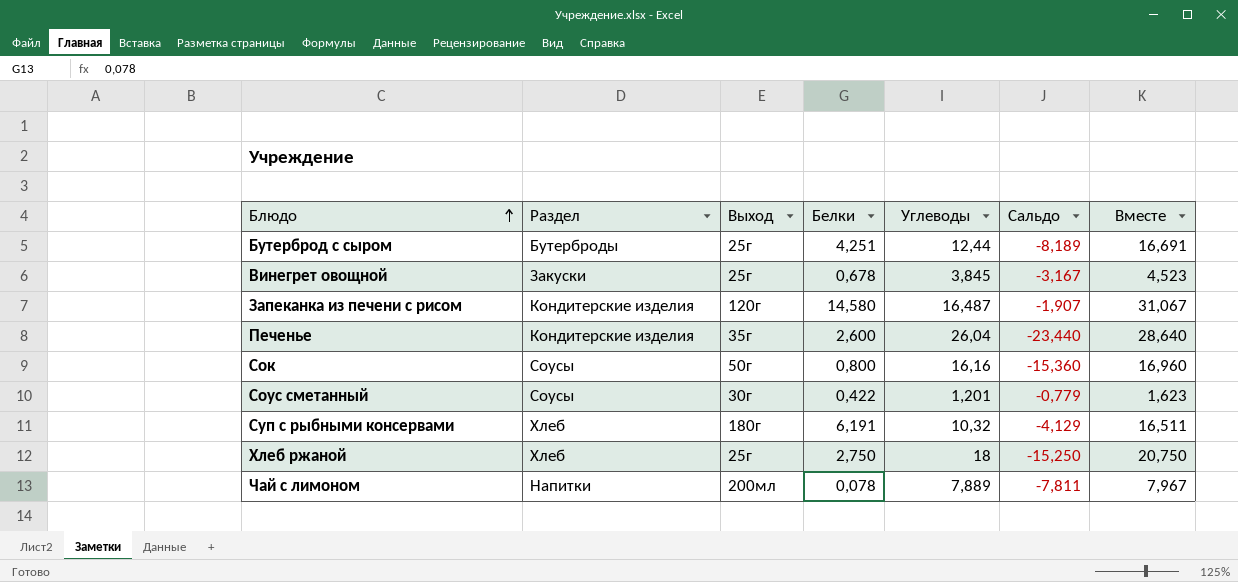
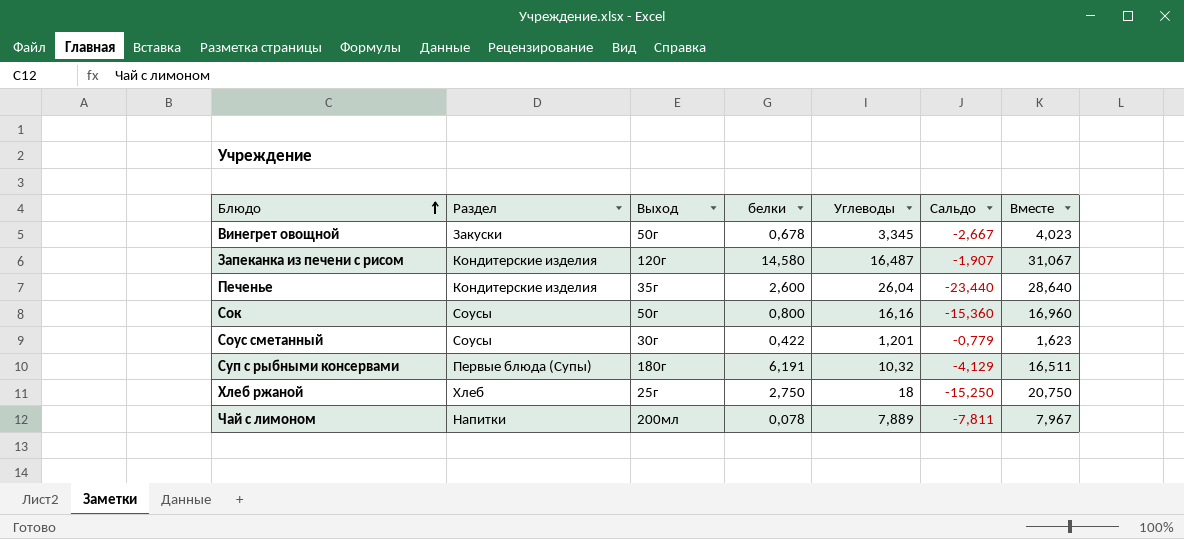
column name: Белки -> белки
row Бутерброд с сыром: Бутерброды | 25г | 4,251 | 12,44 | -8,189 | 16,691 -> none
Винегрет овощной | Выход: 25г -> 50г
Винегрет овощной | Углеводы: 3,845 -> 3,345
Винегрет овощной | Сальдо: -3,167 -> -2,667
Винегрет овощной | Вместе: 4,523 -> 4,023
Суп с рыбными консервами | Раздел: Хлеб -> Первые блюда (Супы)

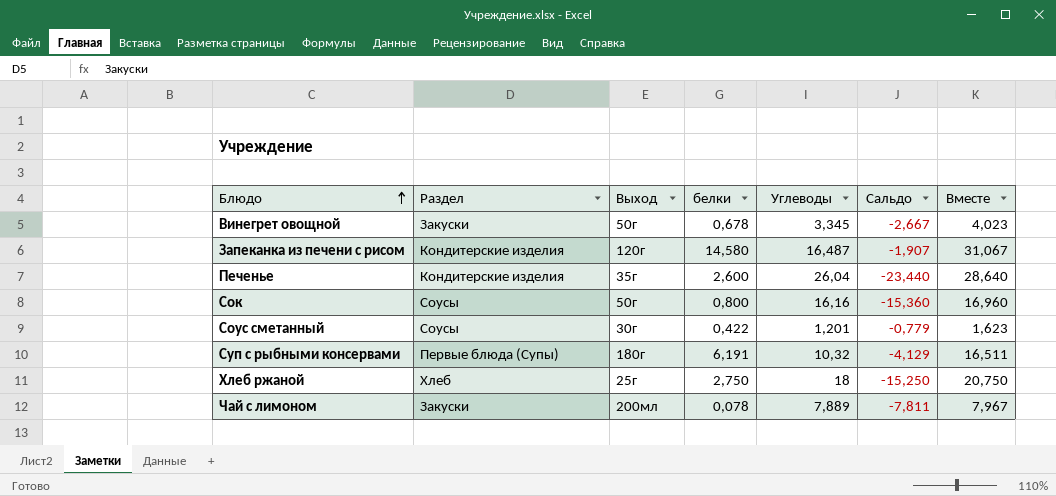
Чай с лимоном | Раздел: Напитки -> Закуски

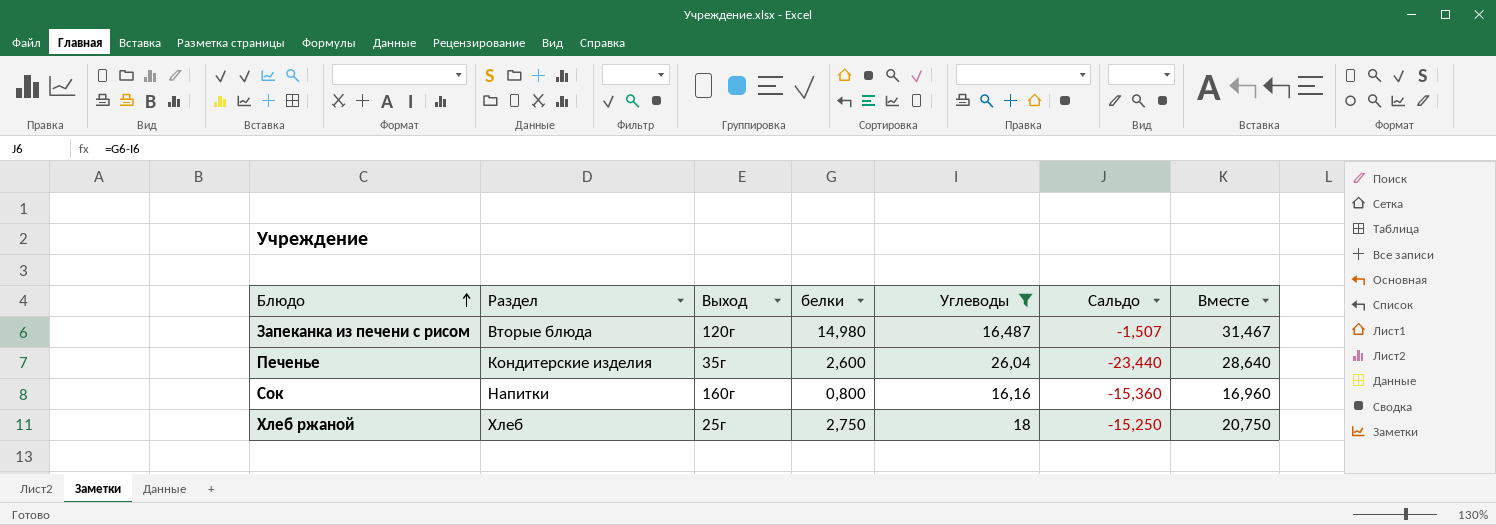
filter: none -> Углеводы >= 16,16
Запеканка из печени с рисом | Раздел: Кондитерские изделия -> Вторые блюда
Запеканка из печени с рисом | белки: 14,580 -> 14,980
Запеканка из печени с рисом | Сальдо: -1,907 -> -1,507
Запеканка из печени с рисом | Вместе: 31,067 -> 31,467
Сок | Раздел: Соусы -> Напитки
Сок | Выход: 50г -> 160г

